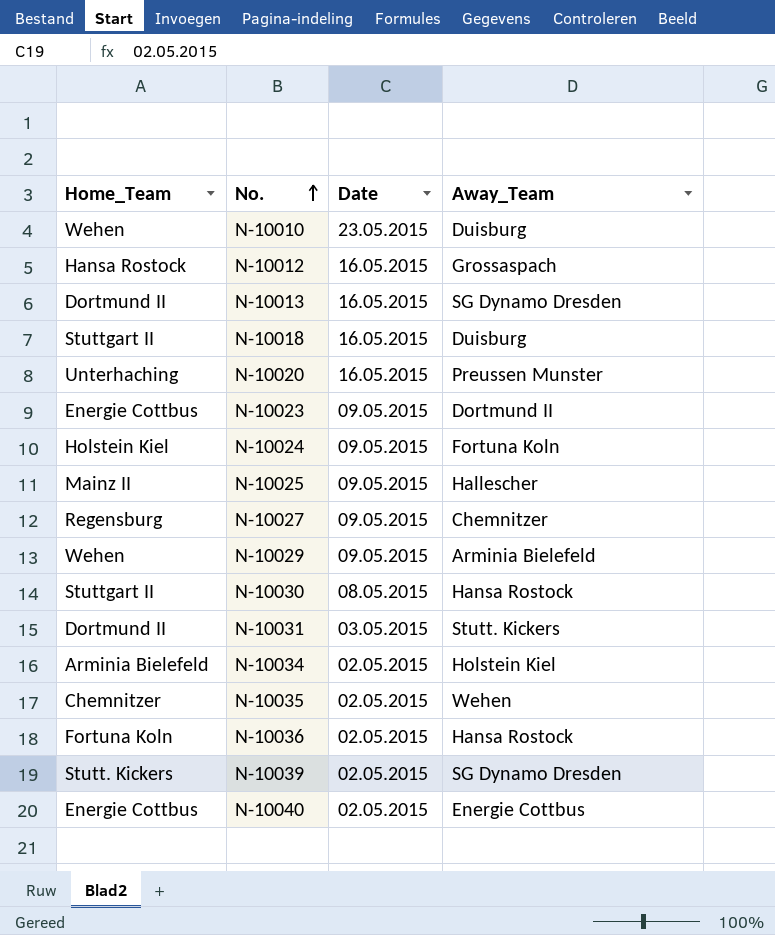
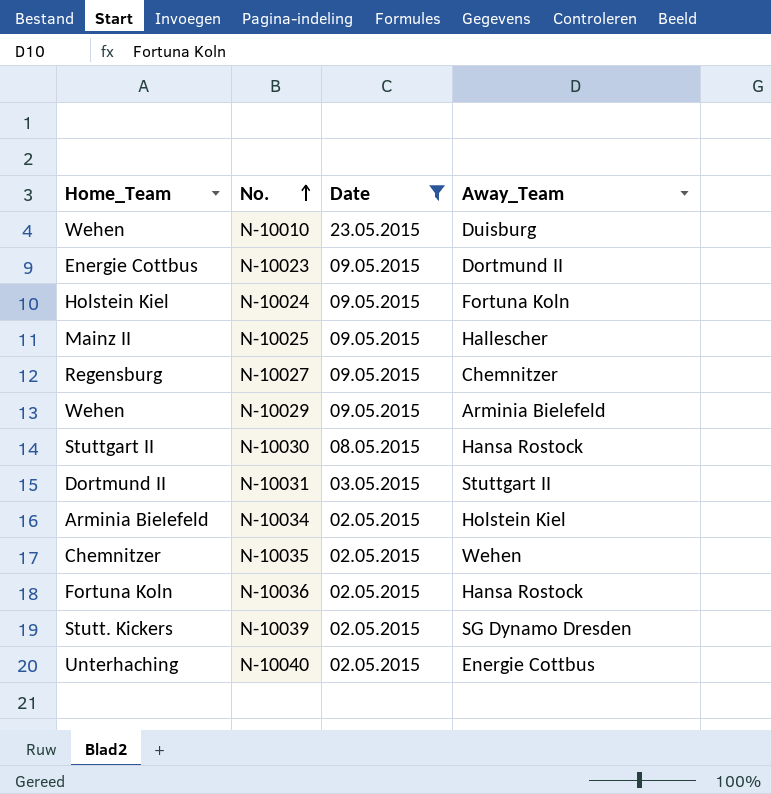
filter: none -> Date != 16.05.2015
N-10031 | Away_Team: Stutt. Kickers -> Stuttgart II
N-10040 | Home_Team: Energie Cottbus -> Unterhaching

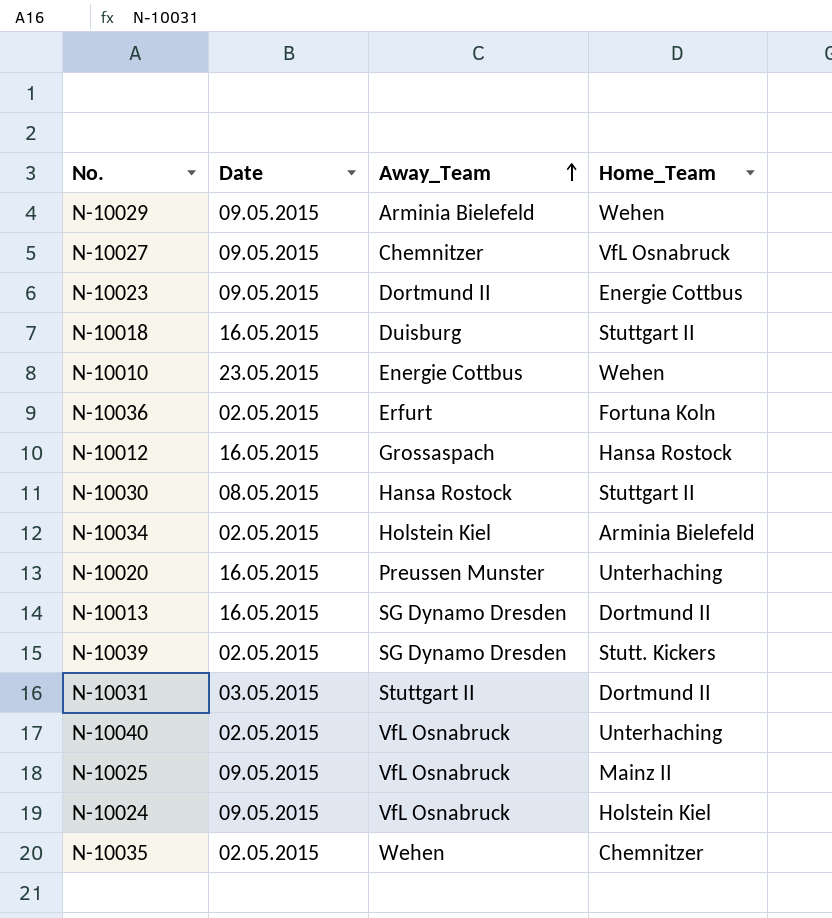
filter: Date != 16.05.2015 -> none
row order: No. ascending -> Away_Team ascending
column Home_Team | position: 1 -> 4
N-10027 | Home_Team: Regensburg -> VfL Osnabruck
N-10010 | Away_Team: Duisburg -> Energie Cottbus
N-10036 | Away_Team: Hansa Rostock -> Erfurt
N-10040 | Away_Team: Energie Cottbus -> VfL Osnabruck
N-10025 | Away_Team: Hallescher -> VfL Osnabruck
N-10024 | Away_Team: Fortuna Koln -> VfL Osnabruck

